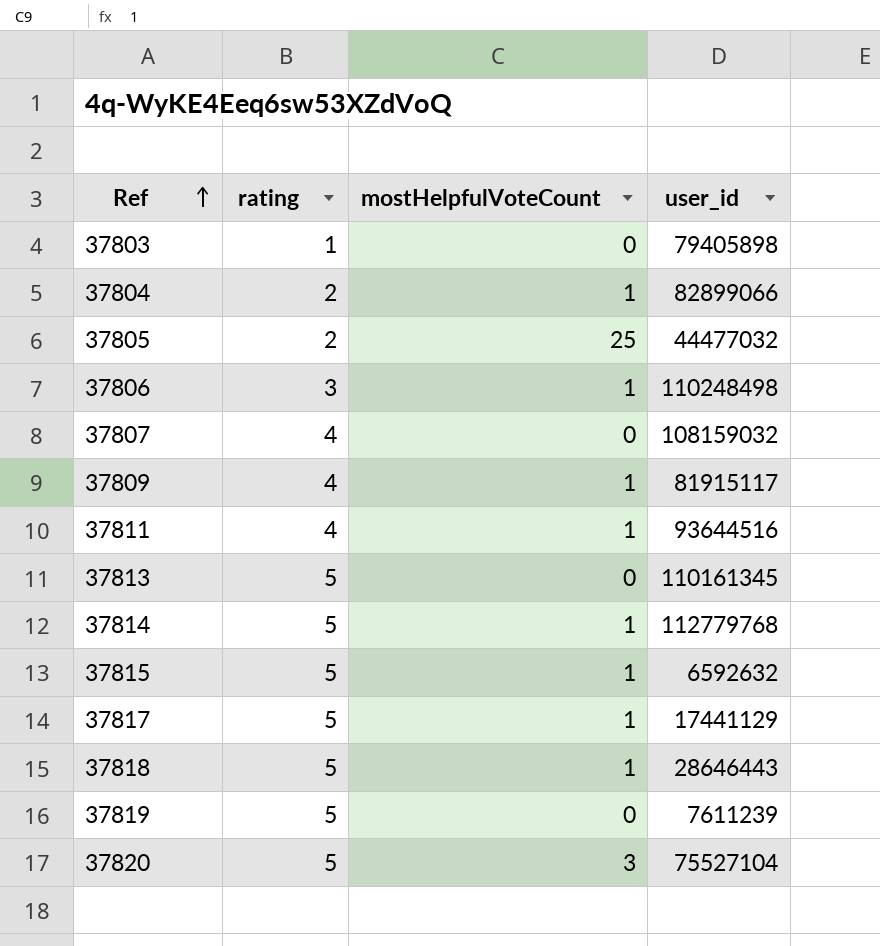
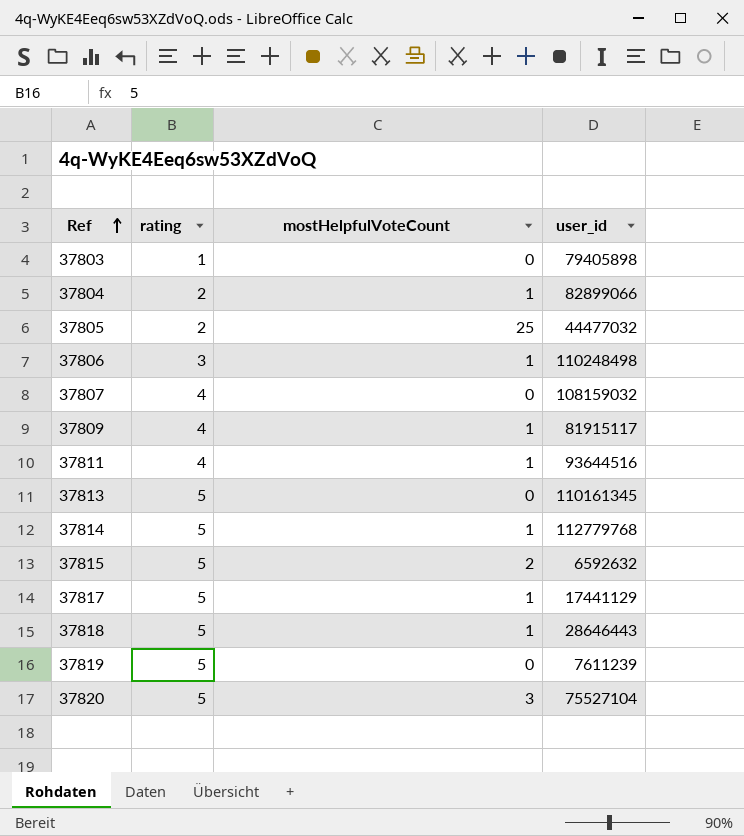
37815 | mostHelpfulVoteCount: 1 -> 2

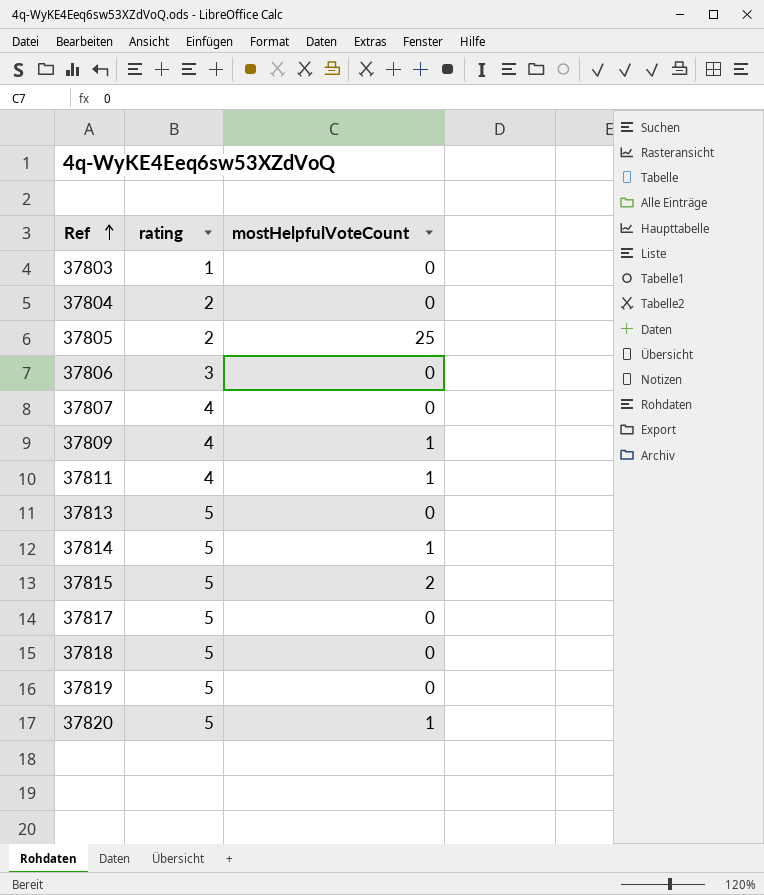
column user_id | position: 4 -> none
37804 | mostHelpfulVoteCount: 1 -> 0
37806 | mostHelpfulVoteCount: 1 -> 0
37817 | mostHelpfulVoteCount: 1 -> 0
37818 | mostHelpfulVoteCount: 1 -> 0
37820 | mostHelpfulVoteCount: 3 -> 1

